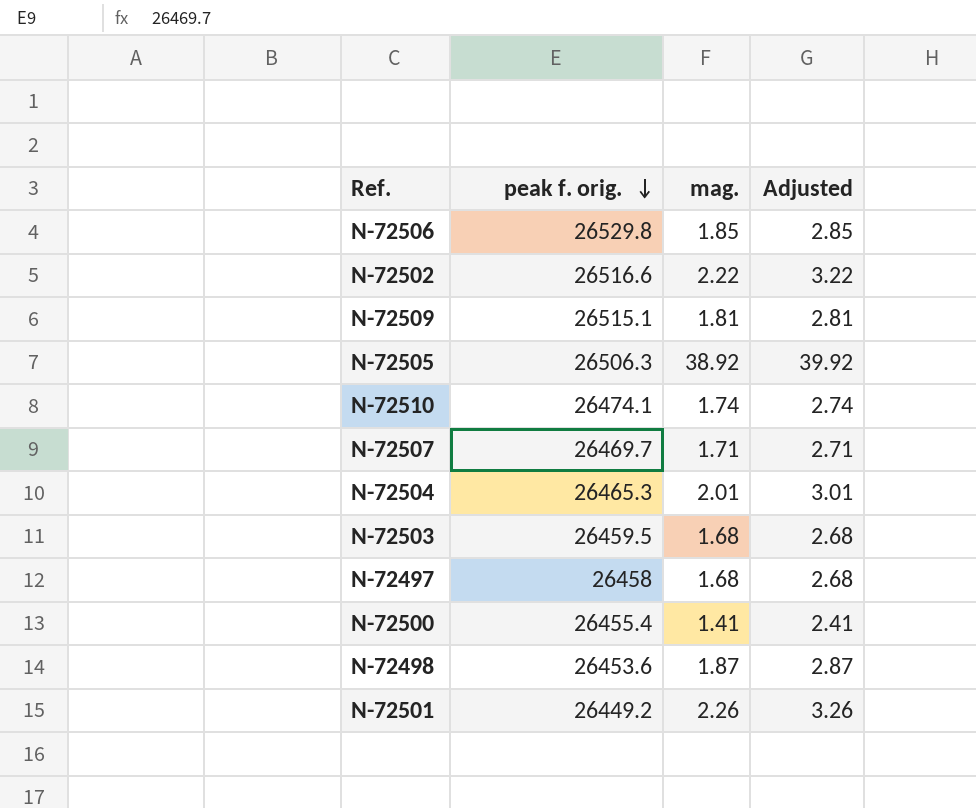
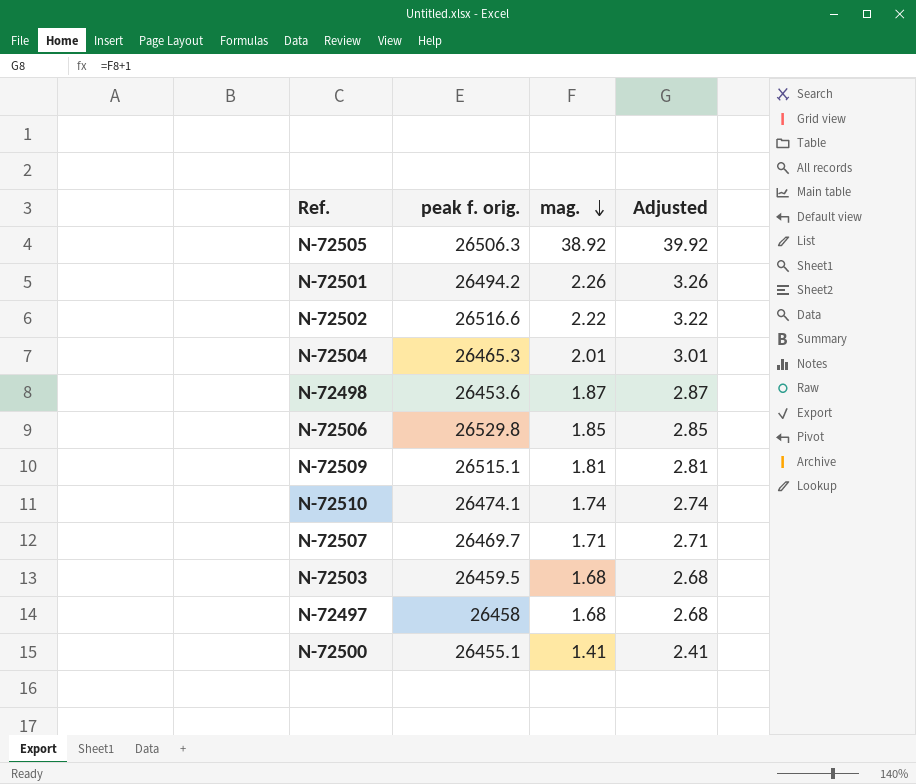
row order: peak f. orig. descending -> mag. descending
N-72501 | peak f. orig.: 26449.2 -> 26494.2
N-72500 | peak f. orig.: 26455.4 -> 26455.1

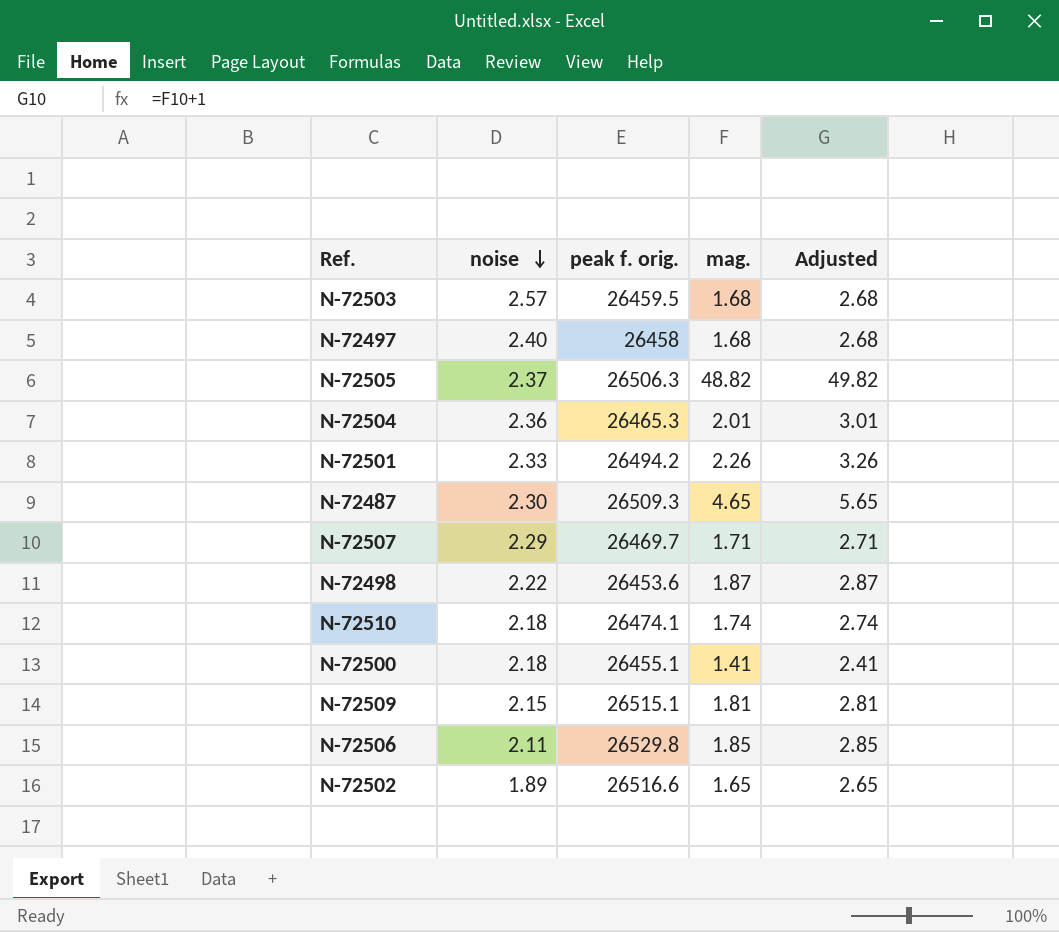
row order: mag. descending -> noise descending
column noise | position: none -> 2
N-72505 | mag.: 38.92 -> 48.82
N-72505 | Adjusted: 39.92 -> 49.82
row N-72487: none -> 2.30 | 26509.3 | 4.65 | 5.65
N-72502 | mag.: 2.22 -> 1.65
N-72502 | Adjusted: 3.22 -> 2.65

